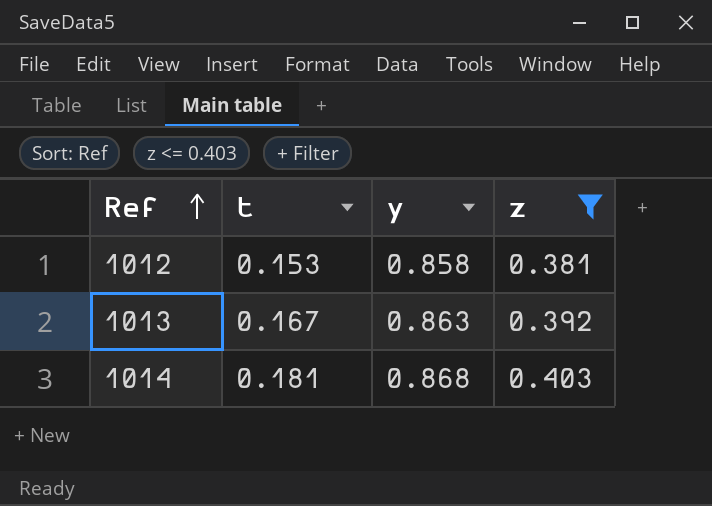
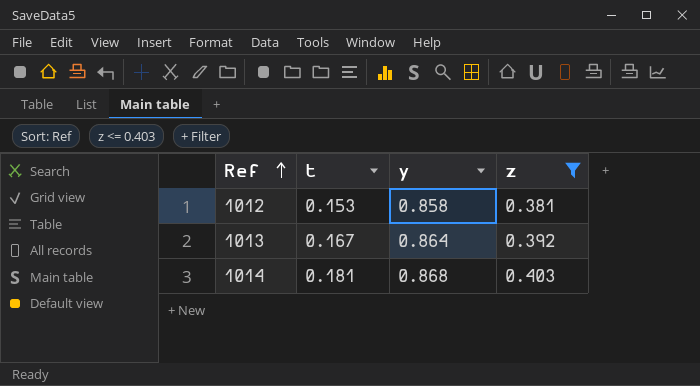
1013 | y: 0.863 -> 0.864

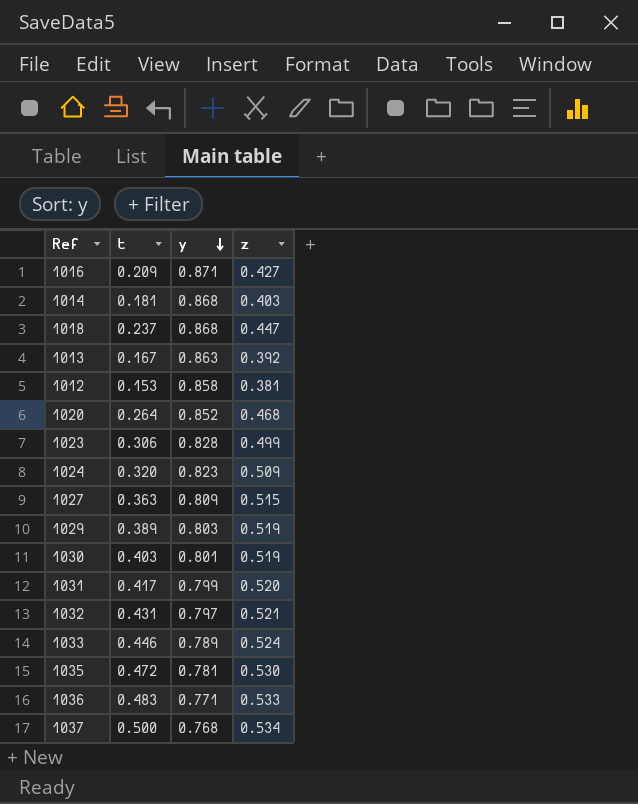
filter: z <= 0.403 -> none
row order: Ref ascending -> y descending
1013 | y: 0.864 -> 0.863

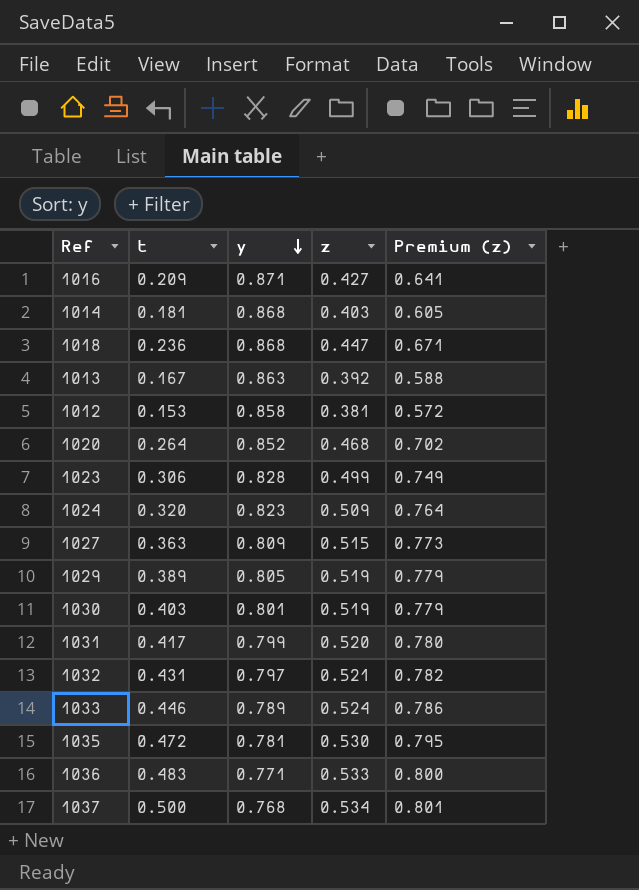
column Premium (z) | formula: none -> [z] * 1.5
1018 | t: 0.237 -> 0.236
1029 | y: 0.803 -> 0.805

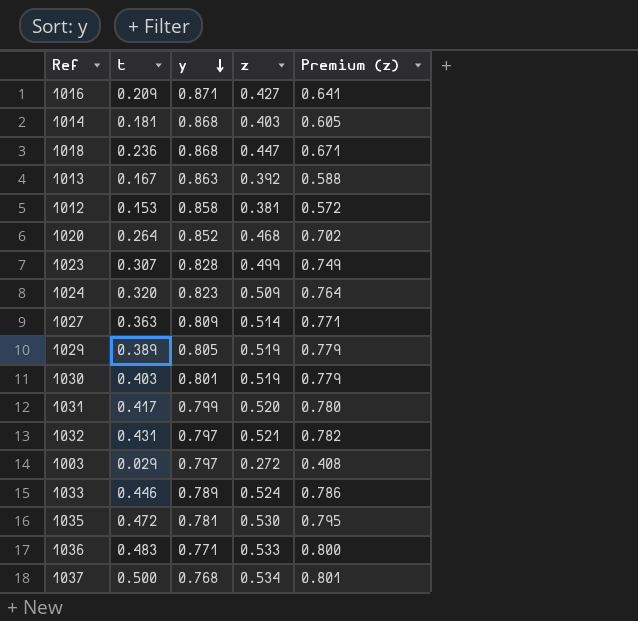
1023 | t: 0.306 -> 0.307
1027 | z: 0.515 -> 0.514
1027 | Premium (z): 0.773 -> 0.771
row 1003: none -> 0.029 | 0.797 | 0.272 | 0.408

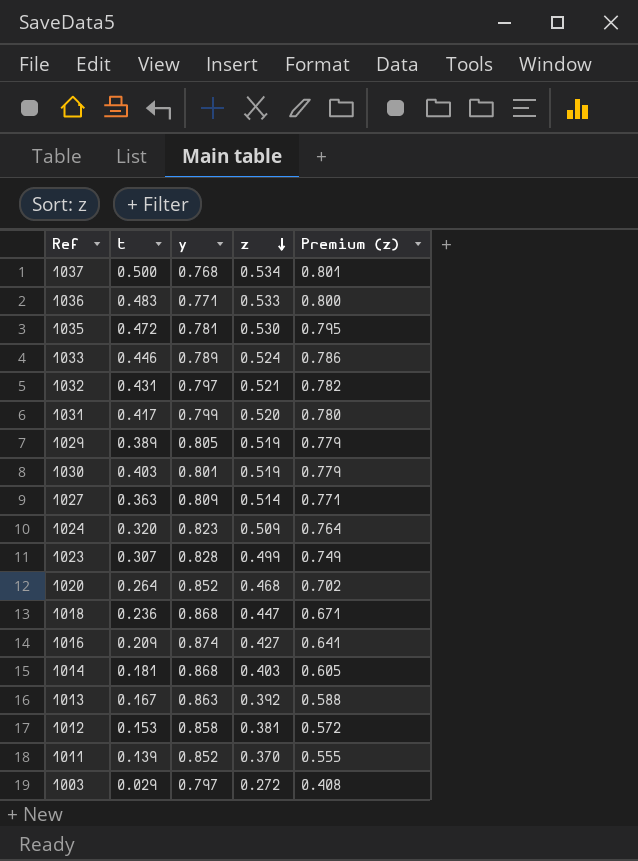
row order: y descending -> z descending
1016 | y: 0.871 -> 0.874
row 1011: none -> 0.139 | 0.852 | 0.370 | 0.555

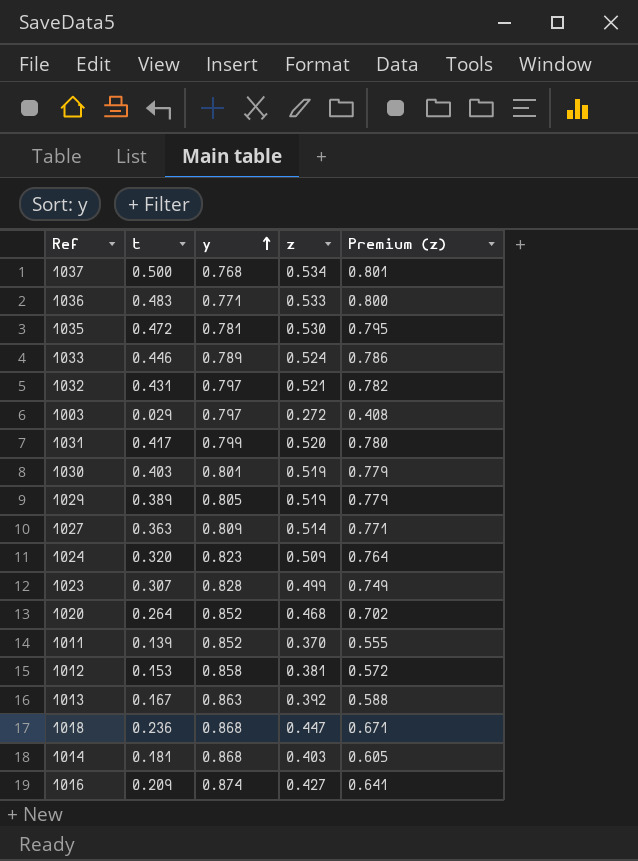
row order: z descending -> y ascending

